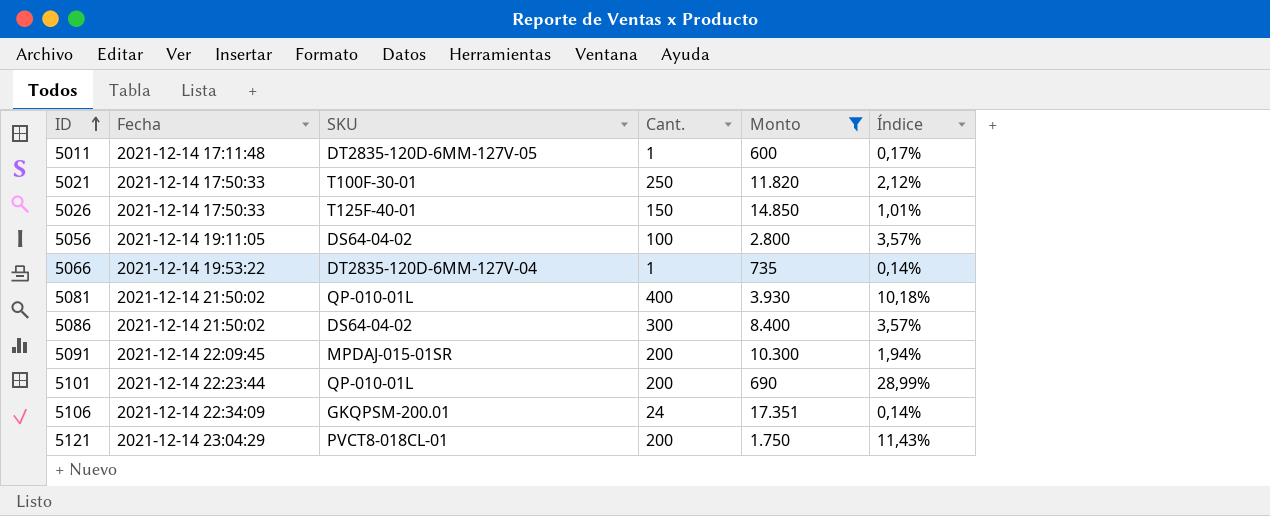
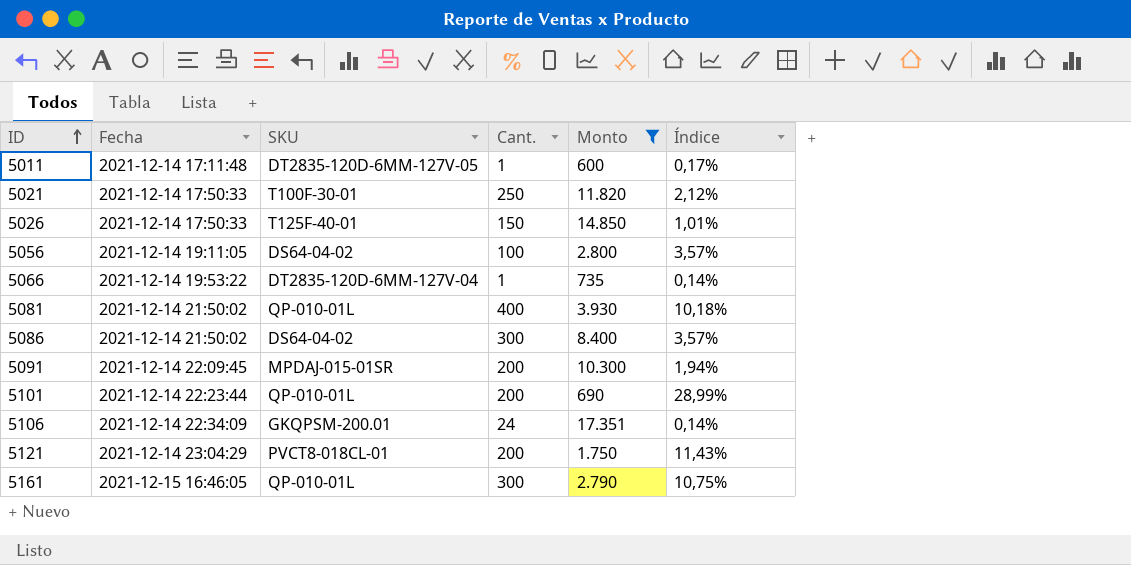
row 5161: none -> 2021-12-15 16:46:05 | QP-010-01L | 300 | 2.790 | 10,75%

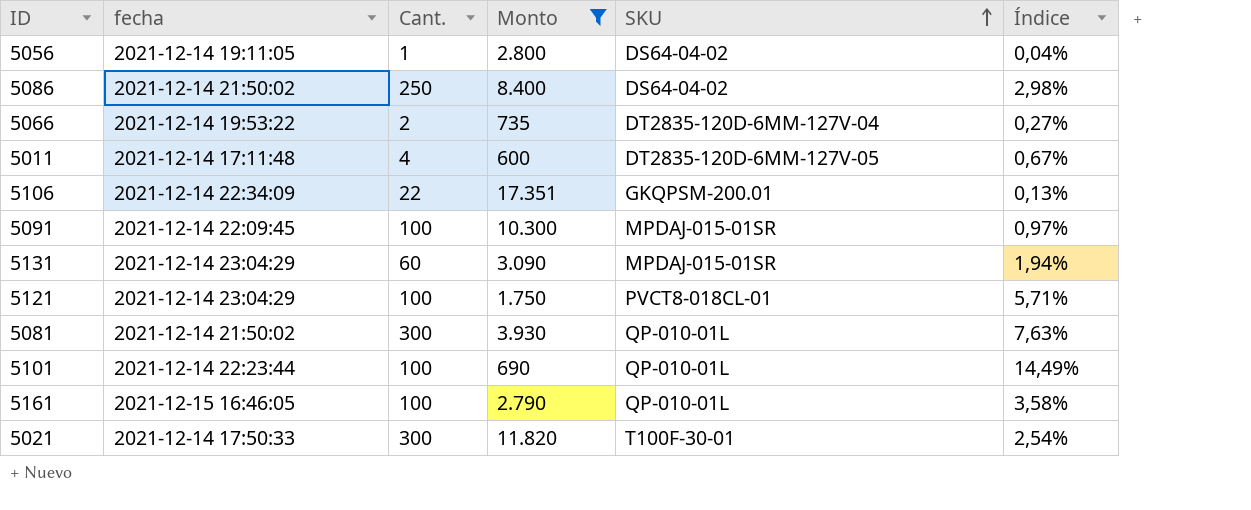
row order: ID ascending -> SKU ascending
column name: Fecha -> fecha
column SKU | position: 3 -> 5
row 5026: 2021-12-14 17:50:33 | T125F-40-01 | 150 | 14.850 | 1,01% -> none
5056 | Cant.: 100 -> 1
5056 | Índice: 3,57% -> 0,04%
5086 | Cant.: 300 -> 250
5086 | Índice: 3,57% -> 2,98%
5066 | Cant.: 1 -> 2
5066 | Índice: 0,14% -> 0,27%
5011 | Cant.: 1 -> 4
5011 | Índice: 0,17% -> 0,67%
5106 | Cant.: 24 -> 22
5106 | Índice: 0,14% -> 0,13%
5091 | Cant.: 200 -> 100
5091 | Índice: 1,94% -> 0,97%
row 5131: none -> 2021-12-14 23:04:29 | 60 | 3.090 | MPDAJ-015-01SR | 1,94%
5121 | Cant.: 200 -> 100
5121 | Índice: 11,43% -> 5,71%
5081 | Cant.: 400 -> 300
5081 | Índice: 10,18% -> 7,63%
5101 | Cant.: 200 -> 100
5101 | Índice: 28,99% -> 14,49%
5161 | Cant.: 300 -> 100
5161 | Índice: 10,75% -> 3,58%
5021 | Cant.: 250 -> 300
5021 | Índice: 2,12% -> 2,54%

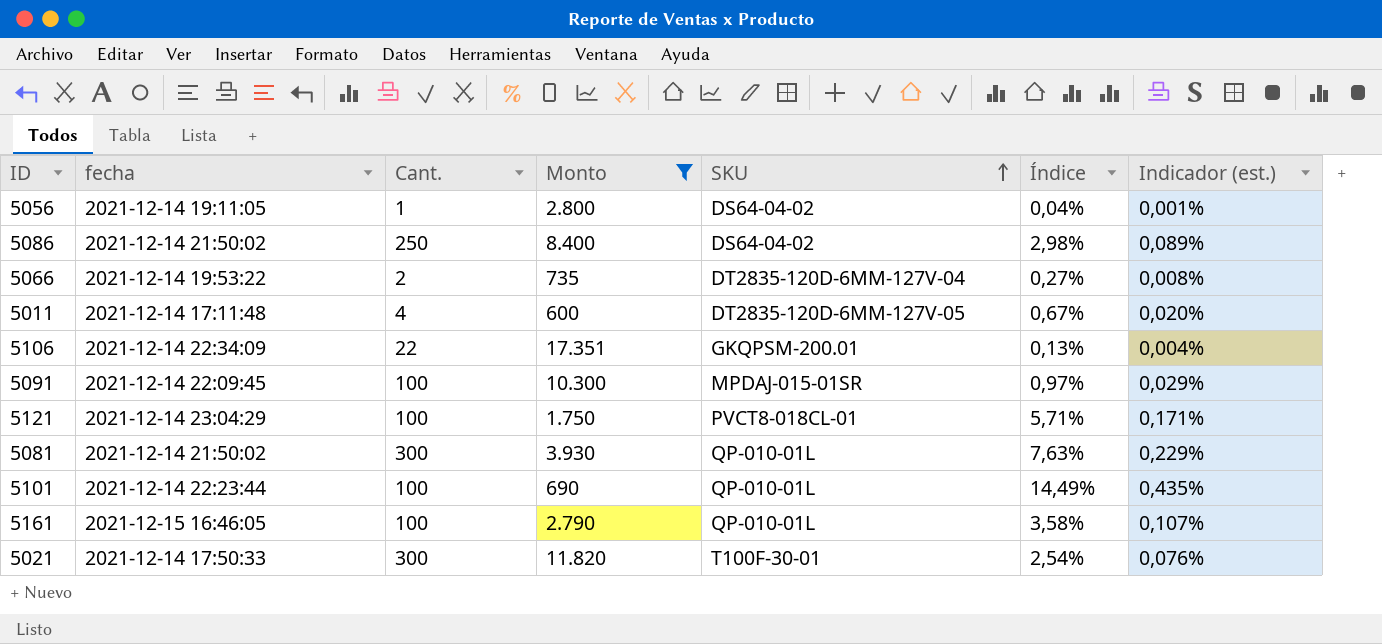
column Indicador (est.) | formula: none -> [Índice] * 0,03
row 5131: 2021-12-14 23:04:29 | 60 | 3.090 | MPDAJ-015-01SR | 1,94% -> none

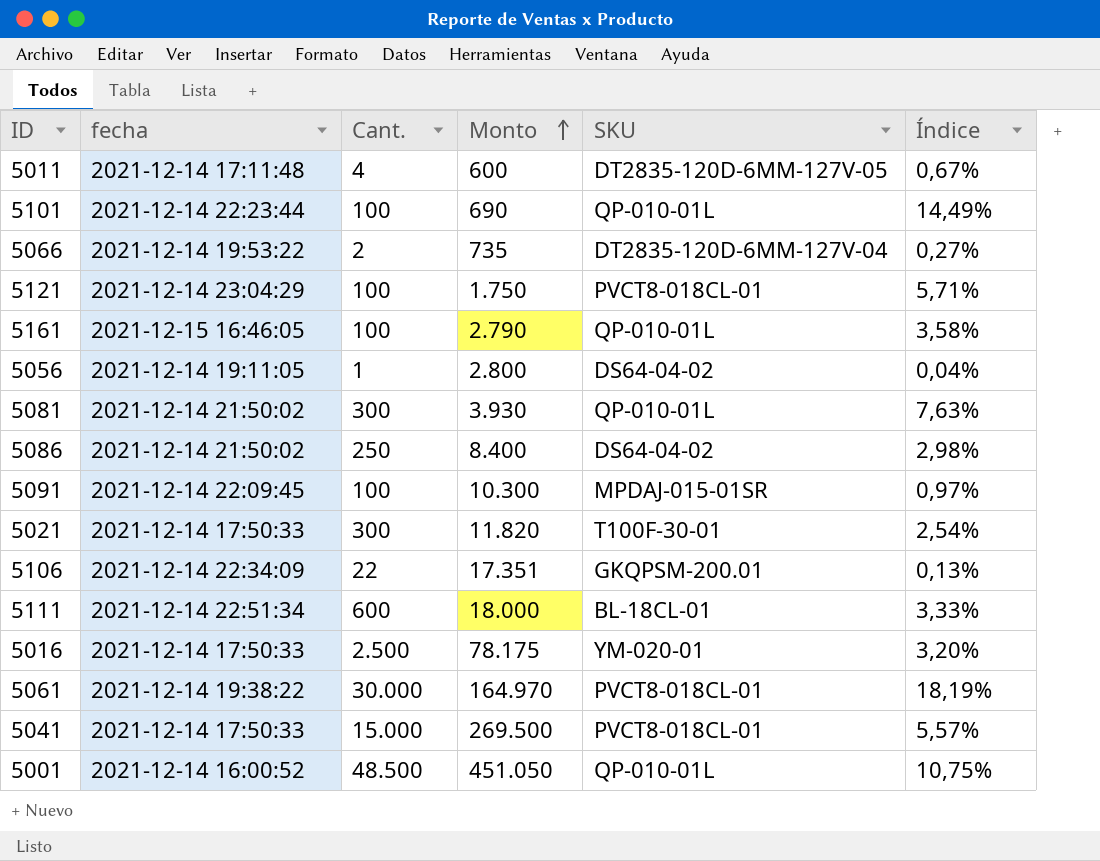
filter: Monto <= 17.351 -> none
row order: SKU ascending -> Monto ascending
column Indicador (est.) | formula: [Índice] * 0,03 -> none

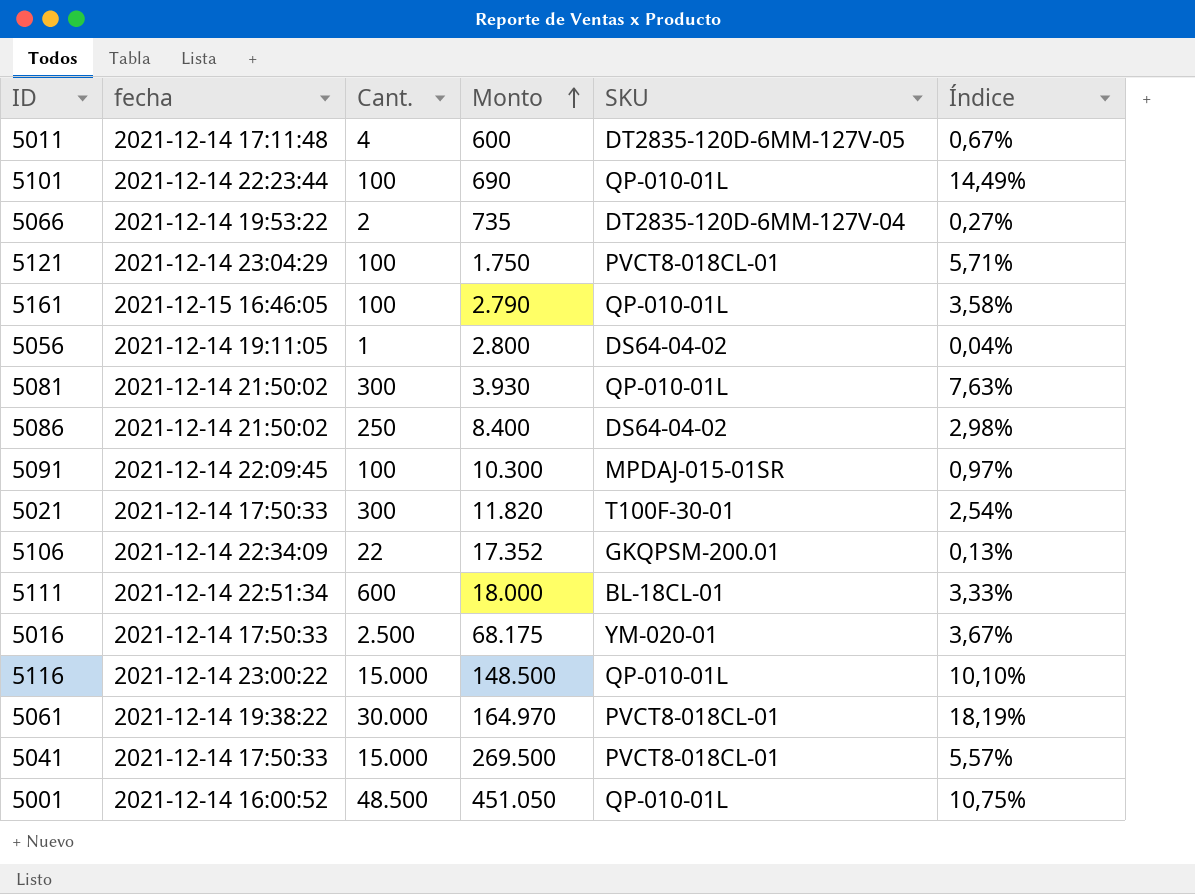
5106 | Monto: 17.351 -> 17.352
5016 | Monto: 78.175 -> 68.175
5016 | Índice: 3,20% -> 3,67%
row 5116: none -> 2021-12-14 23:00:22 | 15.000 | 148.500 | QP-010-01L | 10,10%

